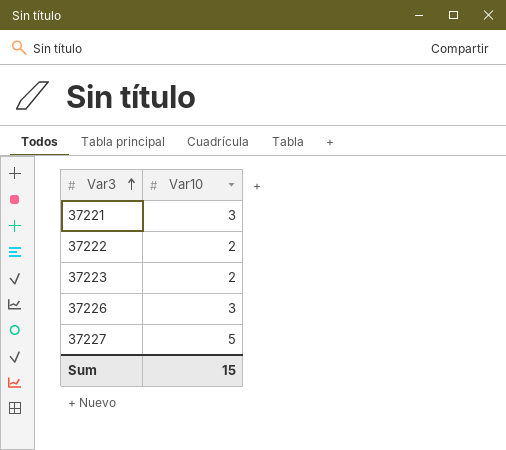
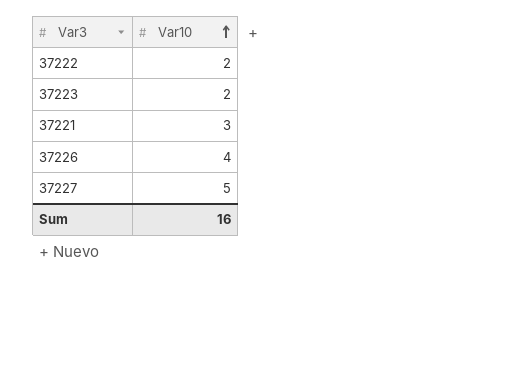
row order: Var3 ascending -> Var10 ascending
37226 | Var10: 3 -> 4
Sum | Var10: 15 -> 16

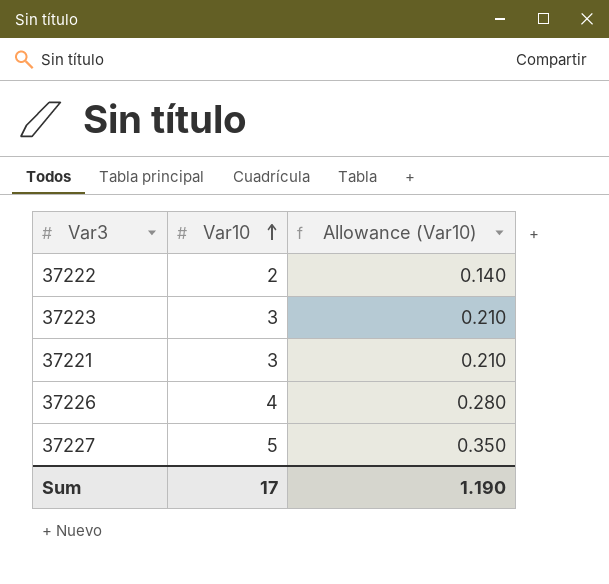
column Allowance (Var10) | formula: none -> [Var10] * 0.07
37223 | Var10: 2 -> 3
Sum | Var10: 16 -> 17

